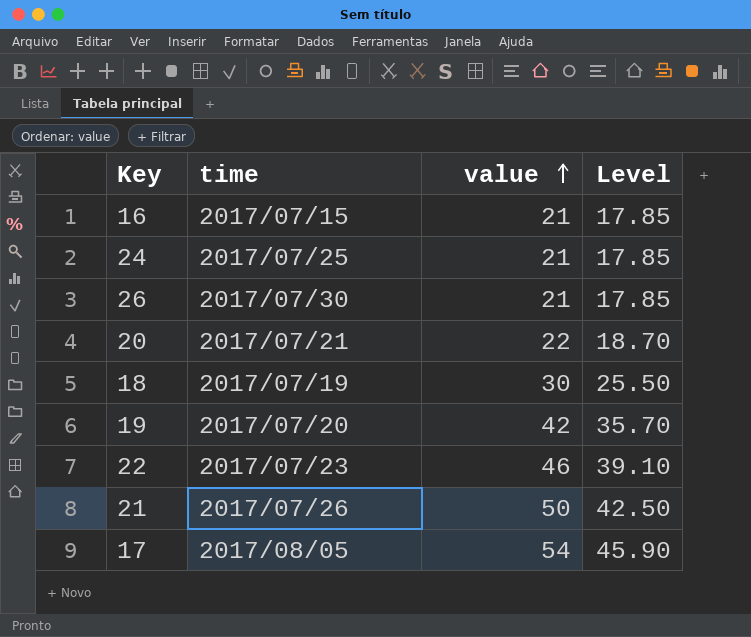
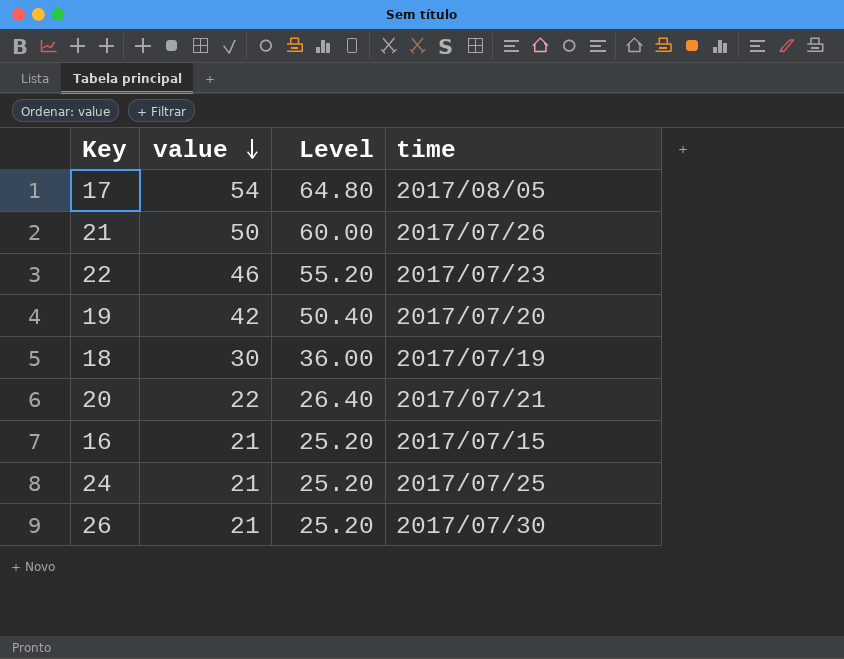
row order: value ascending -> value descending
column Level | formula: [value] * 0.85 -> [value] * 1.2
column time | position: 2 -> 4

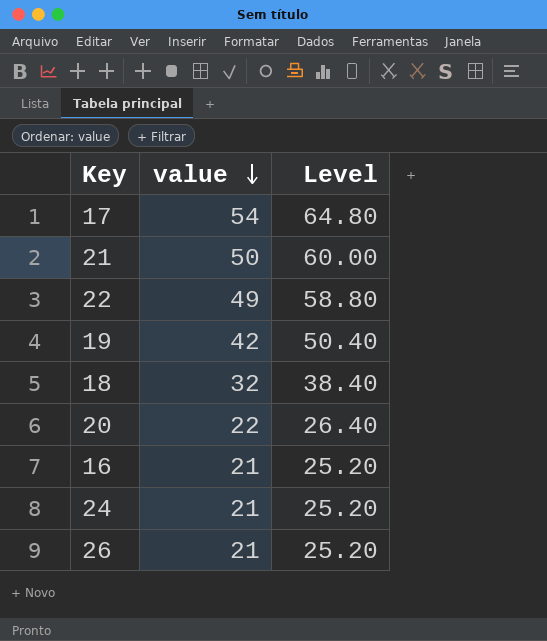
column time | position: 4 -> none
22 | value: 46 -> 49
22 | Level: 55.20 -> 58.80
18 | value: 30 -> 32
18 | Level: 36.00 -> 38.40

